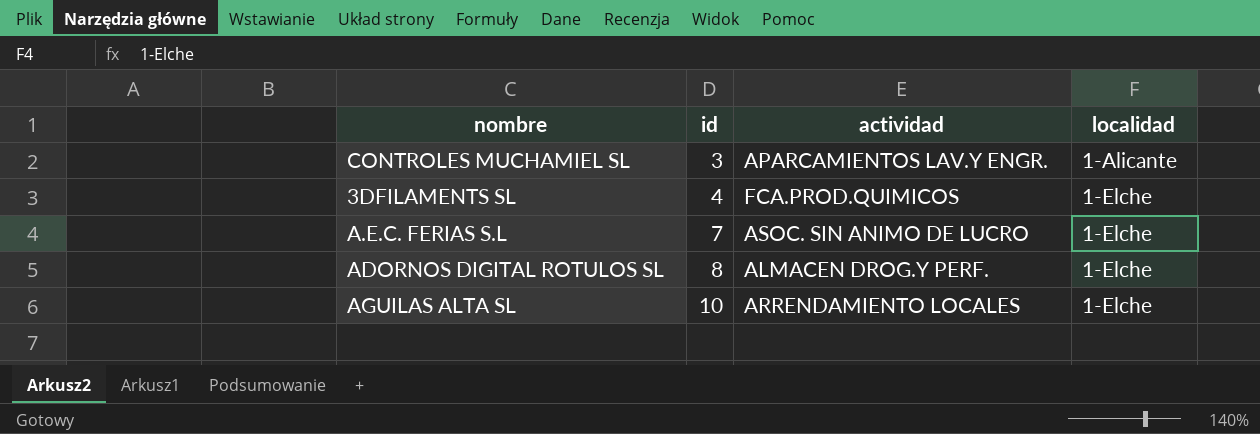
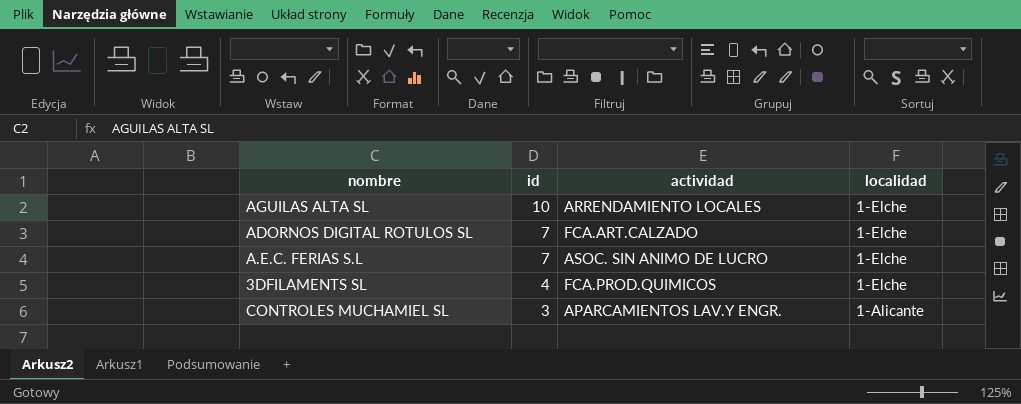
row order: id ascending -> id descending
ADORNOS DIGITAL ROTULOS SL | id: 8 -> 7
ADORNOS DIGITAL ROTULOS SL | actividad: ALMACEN DROG.Y PERF. -> FCA.ART.CALZADO

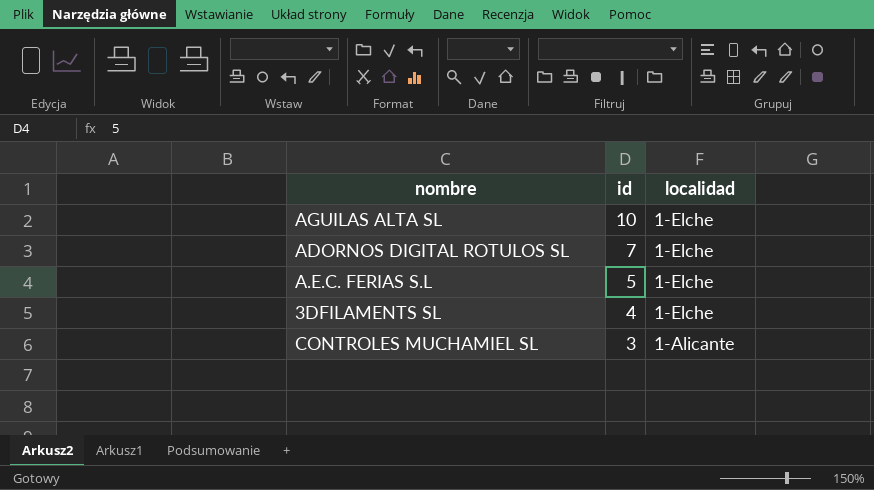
column actividad | position: 3 -> none
A.E.C. FERIAS S.L | id: 7 -> 5

